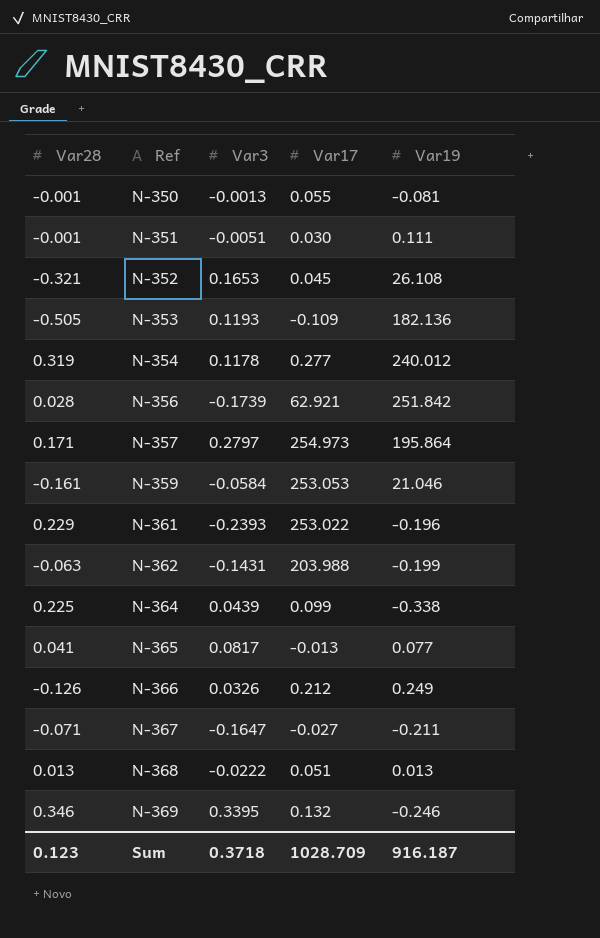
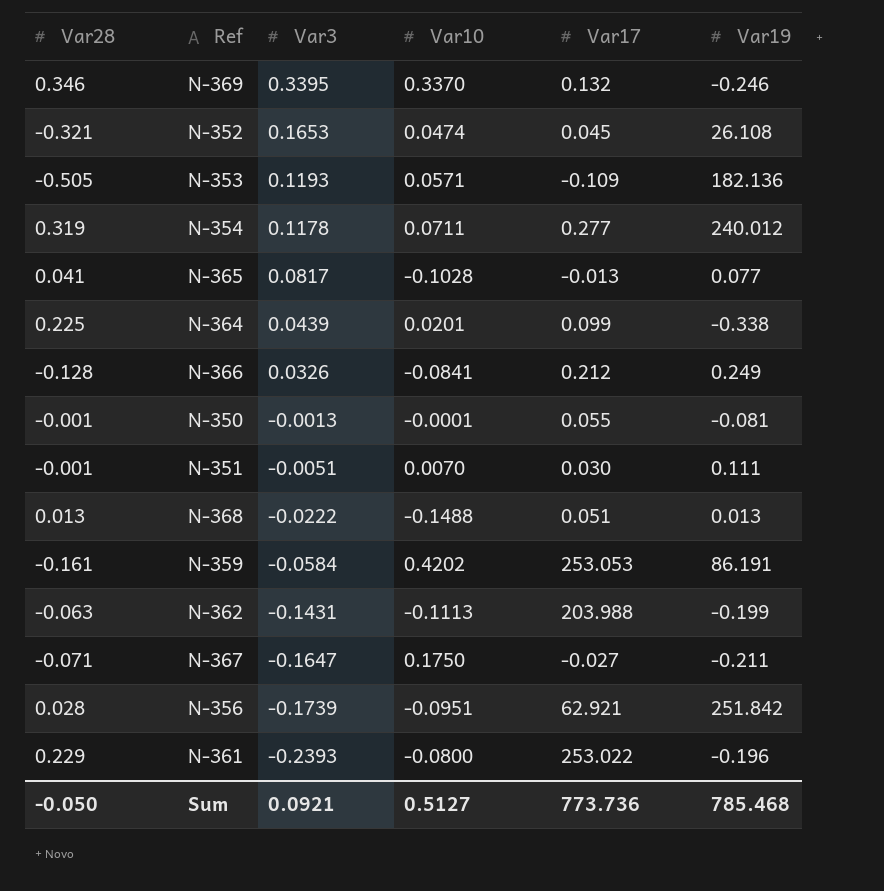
row order: Ref ascending -> Var3 descending
column Var10 | position: none -> 4
row N-357: 0.171 | 0.2797 | 254.973 | 195.864 -> none
N-366 | Var28: -0.126 -> -0.128
N-359 | Var19: 21.046 -> 86.191
Sum | Var28: 0.123 -> -0.050
Sum | Var3: 0.3718 -> 0.0921
Sum | Var17: 1028.709 -> 773.736
Sum | Var19: 916.187 -> 785.468

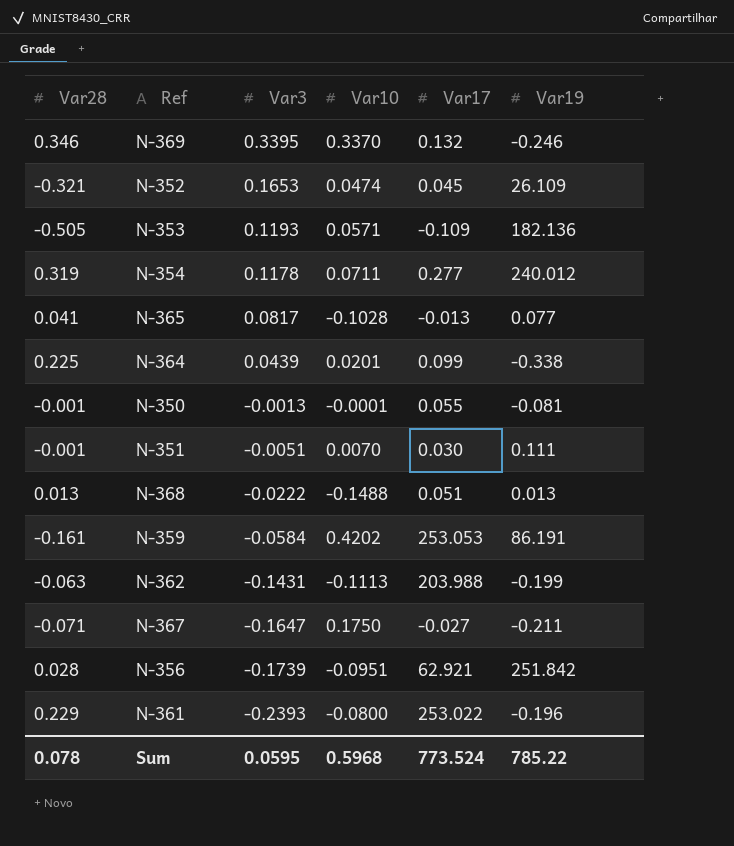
row N-366: -0.128 | 0.0326 | -0.0841 | 0.212 | 0.249 -> none
N-352 | Var19: 26.108 -> 26.109
Sum | Var28: -0.050 -> 0.078
Sum | Var3: 0.0921 -> 0.0595
Sum | Var10: 0.5127 -> 0.5968
Sum | Var17: 773.736 -> 773.524
Sum | Var19: 785.468 -> 785.22

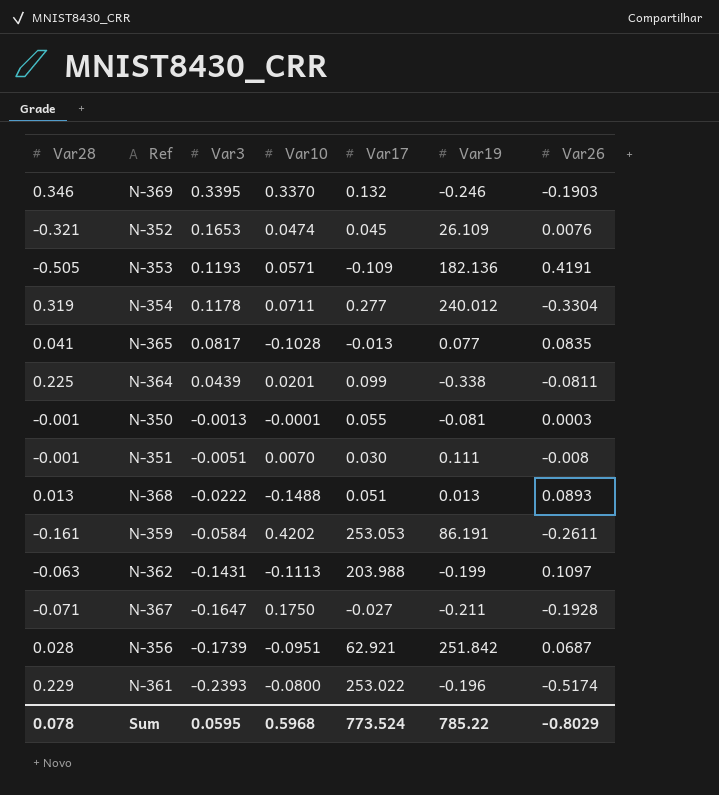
column Var26 | position: none -> 7

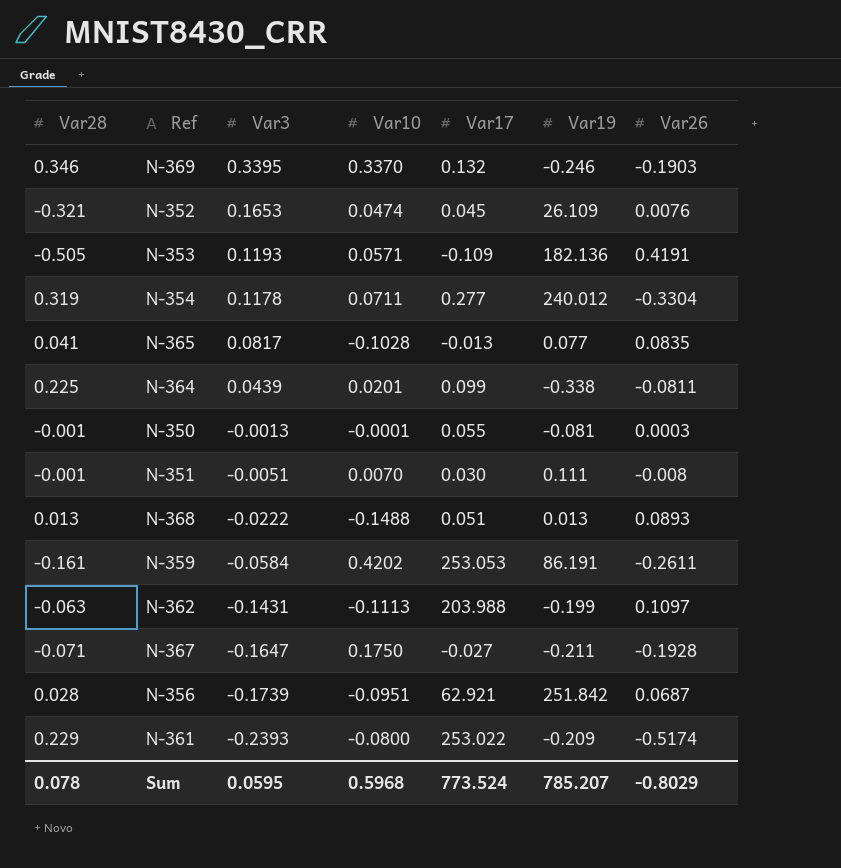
N-361 | Var19: -0.196 -> -0.209
Sum | Var19: 785.22 -> 785.207

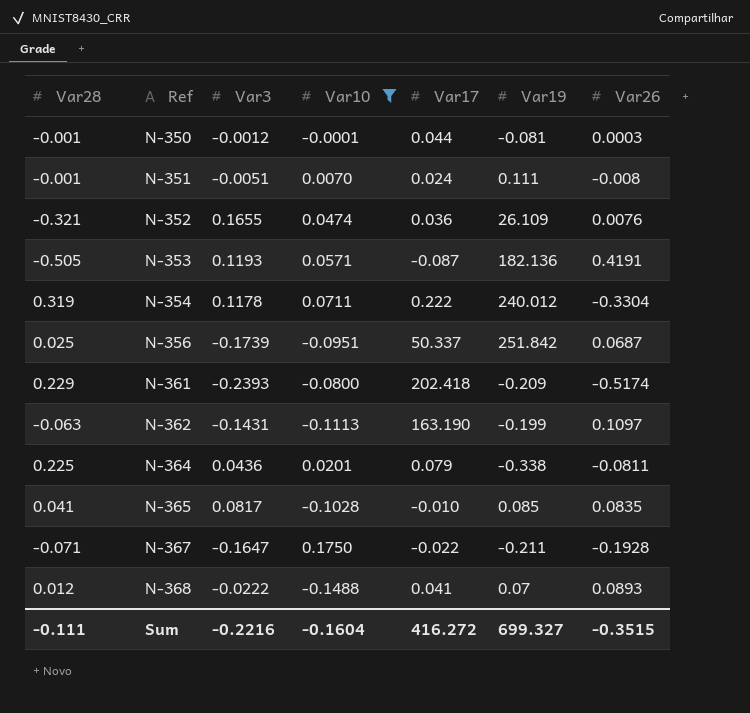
filter: none -> Var10 <= 0.1750
row order: Var3 descending -> Ref ascending
N-350 | Var3: -0.0013 -> -0.0012
N-350 | Var17: 0.055 -> 0.044
N-351 | Var17: 0.030 -> 0.024
N-352 | Var3: 0.1653 -> 0.1655
N-352 | Var17: 0.045 -> 0.036
N-353 | Var17: -0.109 -> -0.087
N-354 | Var17: 0.277 -> 0.222
N-356 | Var28: 0.028 -> 0.025
N-356 | Var17: 62.921 -> 50.337
N-361 | Var17: 253.022 -> 202.418
N-362 | Var17: 203.988 -> 163.190
N-364 | Var3: 0.0439 -> 0.0436
N-364 | Var17: 0.099 -> 0.079
N-365 | Var17: -0.013 -> -0.010
N-365 | Var19: 0.077 -> 0.085
N-367 | Var17: -0.027 -> -0.022
N-368 | Var28: 0.013 -> 0.012
N-368 | Var17: 0.051 -> 0.041
N-368 | Var19: 0.013 -> 0.07
Sum | Var28: 0.078 -> -0.111
Sum | Var3: 0.0595 -> -0.2216
Sum | Var10: 0.5968 -> -0.1604
Sum | Var17: 773.524 -> 416.272
Sum | Var19: 785.207 -> 699.327
Sum | Var26: -0.8029 -> -0.3515

